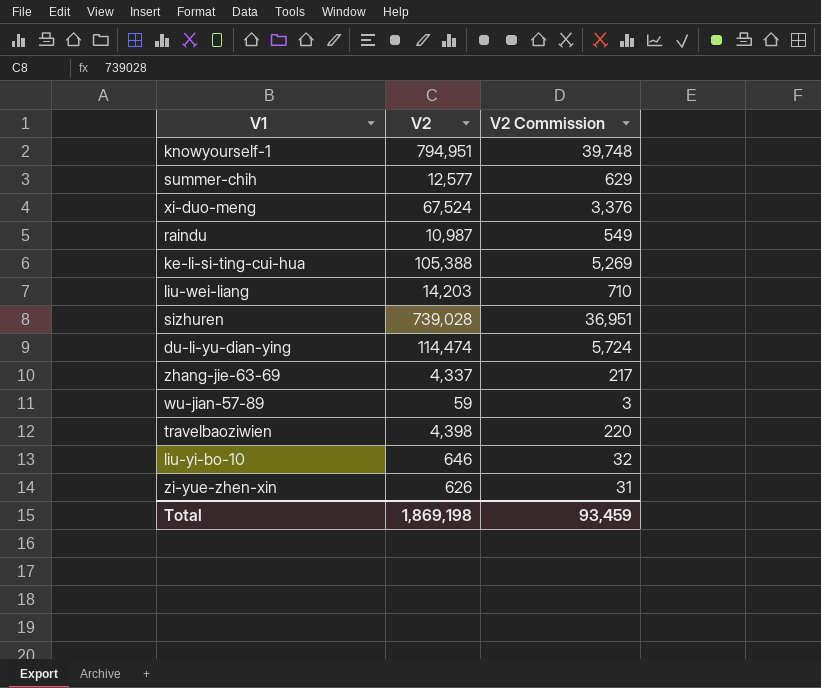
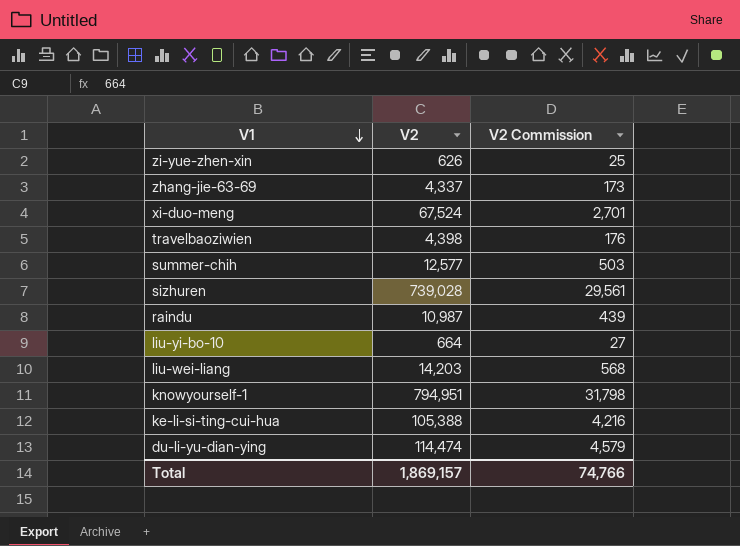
row order: none -> V1 descending
column V2 Commission | formula: [V2] * 0.05 -> [V2] * 0.04
row wu-jian-57-89: 59 | 3 -> none
liu-yi-bo-10 | V2: 646 -> 664
Total | V2: 1,869,198 -> 1,869,157
Total | V2 Commission: 93,459 -> 74,766

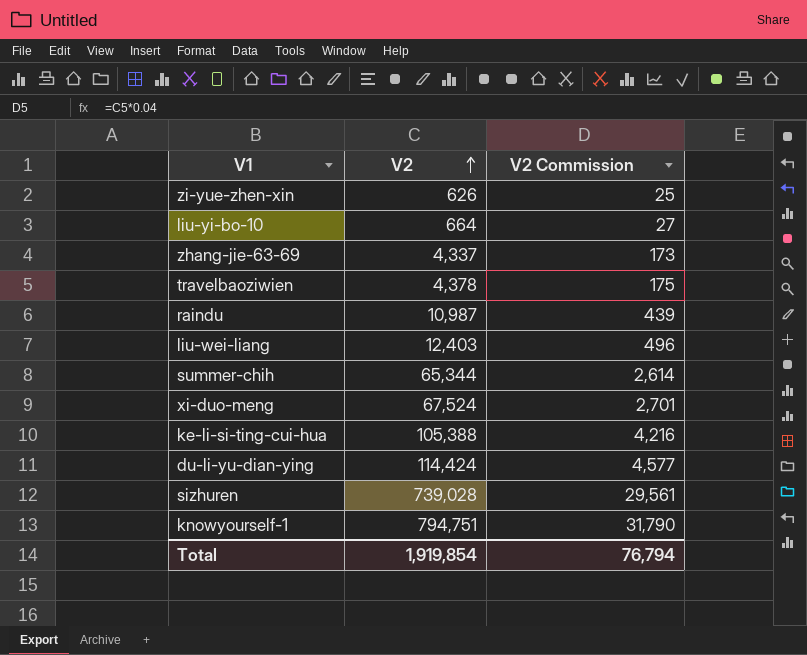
row order: V1 descending -> V2 ascending
travelbaoziwien | V2: 4,398 -> 4,378
travelbaoziwien | V2 Commission: 176 -> 175
liu-wei-liang | V2: 14,203 -> 12,403
liu-wei-liang | V2 Commission: 568 -> 496
summer-chih | V2: 12,577 -> 65,344
summer-chih | V2 Commission: 503 -> 2,614
du-li-yu-dian-ying | V2: 114,474 -> 114,424
du-li-yu-dian-ying | V2 Commission: 4,579 -> 4,577
knowyourself-1 | V2: 794,951 -> 794,751
knowyourself-1 | V2 Commission: 31,798 -> 31,790
Total | V2: 1,869,157 -> 1,919,854
Total | V2 Commission: 74,766 -> 76,794

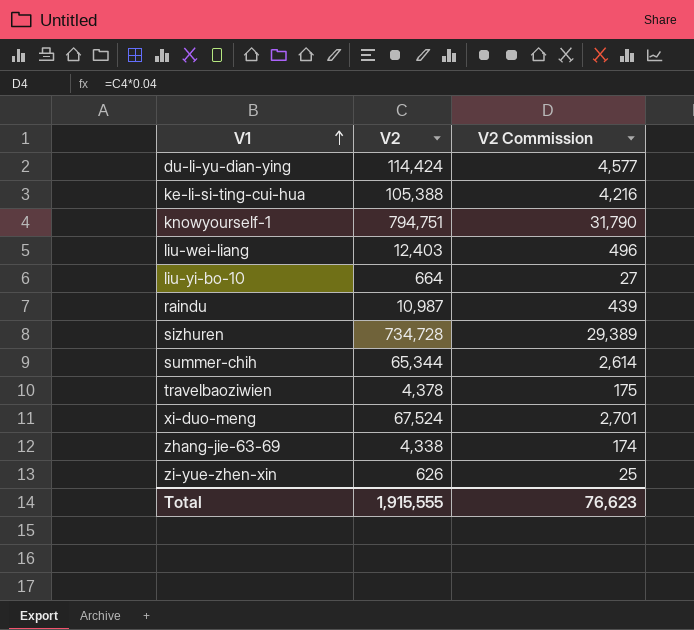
row order: V2 ascending -> V1 ascending
sizhuren | V2: 739,028 -> 734,728
sizhuren | V2 Commission: 29,561 -> 29,389
zhang-jie-63-69 | V2: 4,337 -> 4,338
zhang-jie-63-69 | V2 Commission: 173 -> 174
Total | V2: 1,919,854 -> 1,915,555
Total | V2 Commission: 76,794 -> 76,623

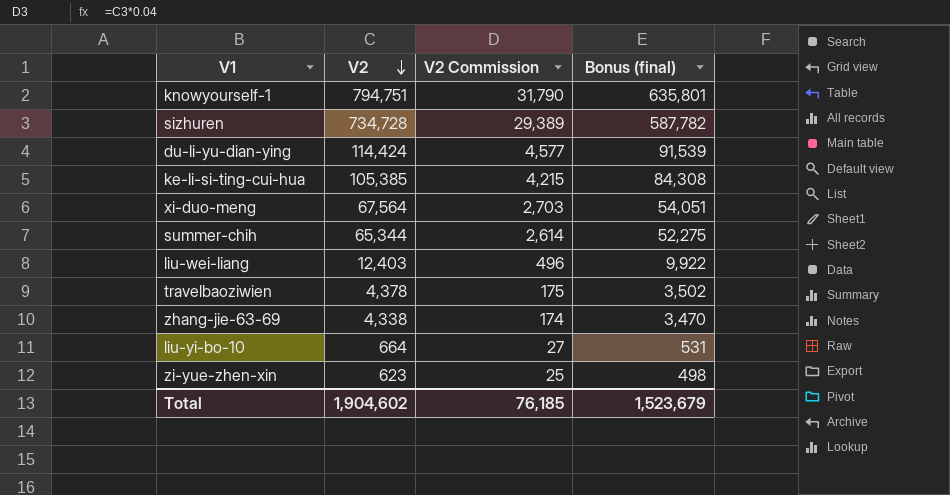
row order: V1 ascending -> V2 descending
column Bonus (final) | formula: none -> [V2] * 0.8
row raindu: 10,987 | 439 -> none
ke-li-si-ting-cui-hua | V2: 105,388 -> 105,385
ke-li-si-ting-cui-hua | V2 Commission: 4,216 -> 4,215
xi-duo-meng | V2: 67,524 -> 67,564
xi-duo-meng | V2 Commission: 2,701 -> 2,703
zi-yue-zhen-xin | V2: 626 -> 623
Total | V2: 1,915,555 -> 1,904,602
Total | V2 Commission: 76,623 -> 76,185

